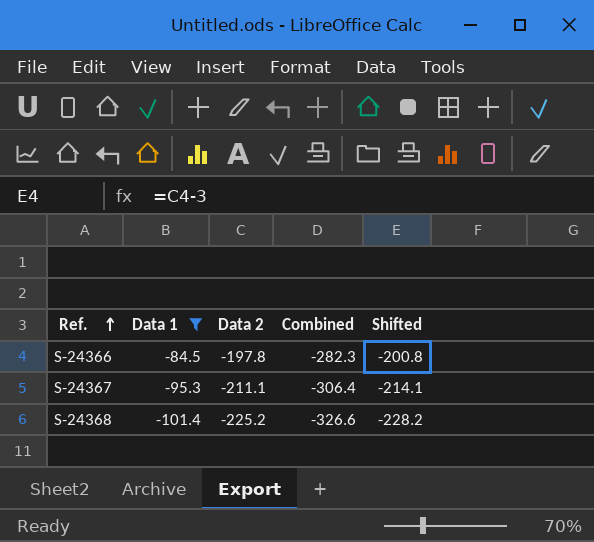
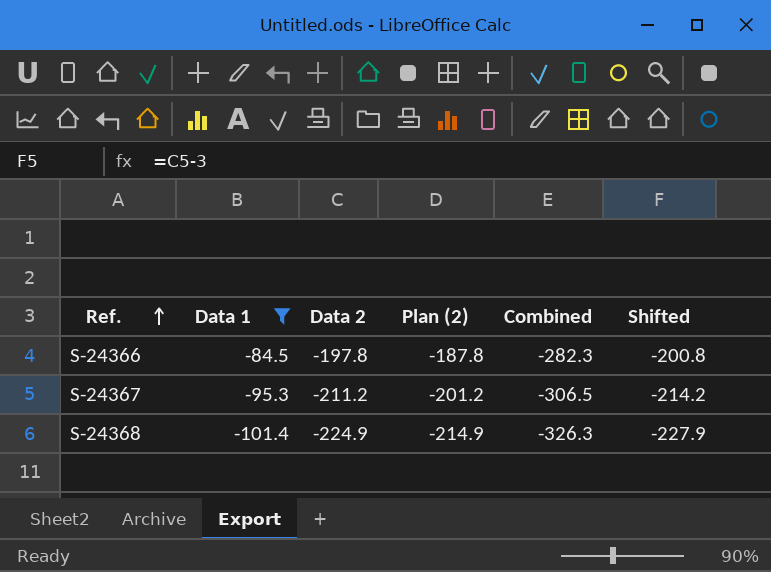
column Plan (2) | formula: none -> [Data 2] + 10
S-24367 | Data 2: -211.1 -> -211.2
S-24367 | Combined: -306.4 -> -306.5
S-24367 | Shifted: -214.1 -> -214.2
S-24368 | Data 2: -225.2 -> -224.9
S-24368 | Combined: -326.6 -> -326.3
S-24368 | Shifted: -228.2 -> -227.9

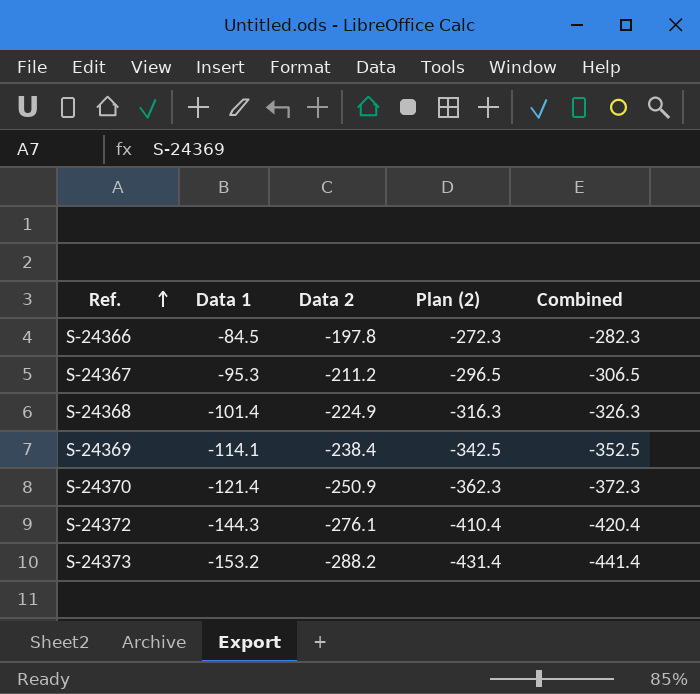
filter: Data 1 >= -101.4 -> none
column Shifted | formula: [Data 2] - 3 -> none
column Plan (2) | formula: [Data 2] + 10 -> [Combined] + 10

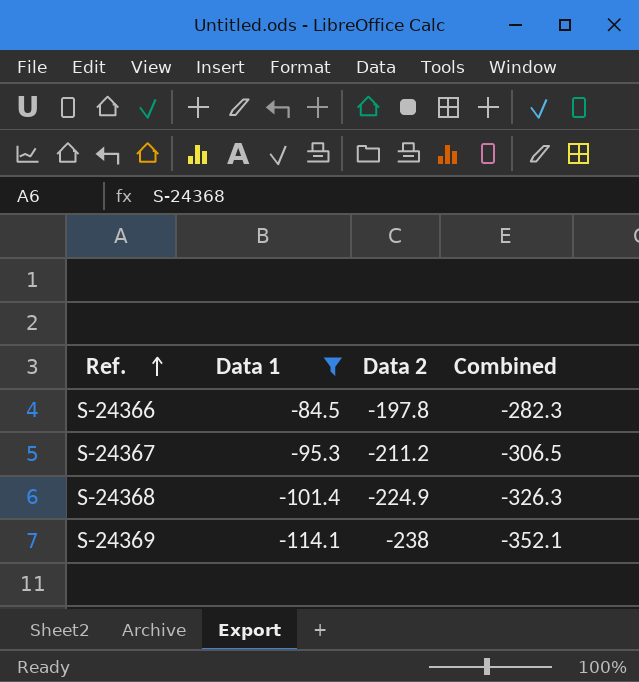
filter: none -> Data 1 >= -114.1
column Plan (2) | formula: [Combined] + 10 -> none
S-24369 | Data 2: -238.4 -> -238
S-24369 | Combined: -352.5 -> -352.1

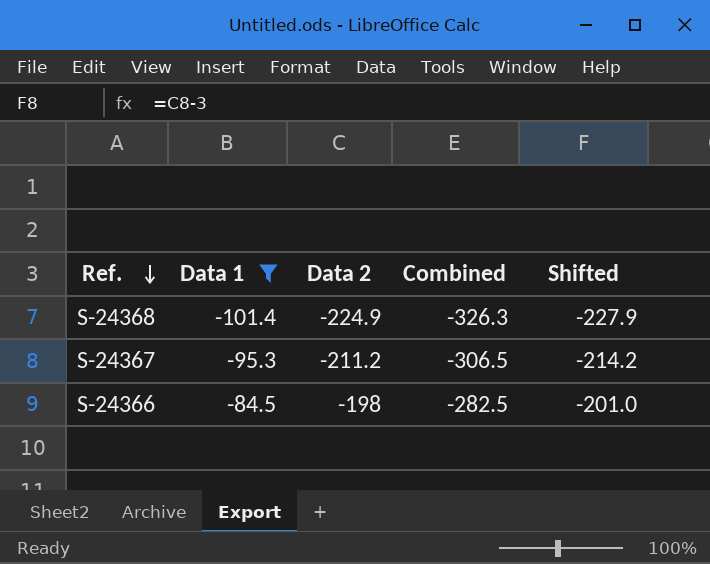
row order: Ref. ascending -> Ref. descending
column Shifted | formula: none -> [Data 2] - 3
row S-24369: -114.1 | -238 | -352.1 -> none
S-24366 | Data 2: -197.8 -> -198
S-24366 | Combined: -282.3 -> -282.5

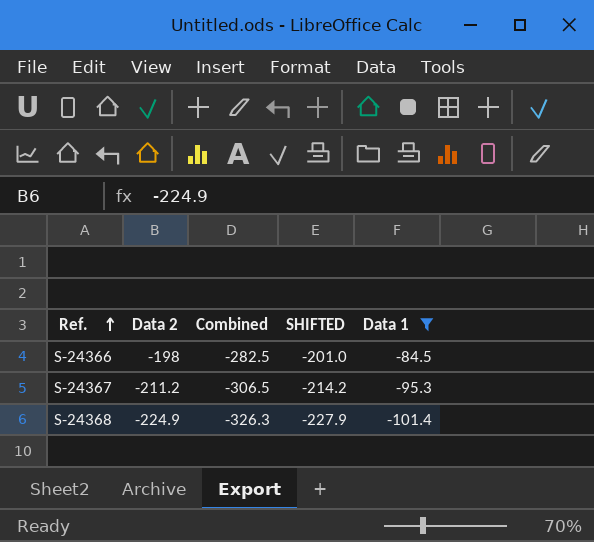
row order: Ref. descending -> Ref. ascending
column name: Shifted -> SHIFTED
column Data 1 | position: 2 -> 5

